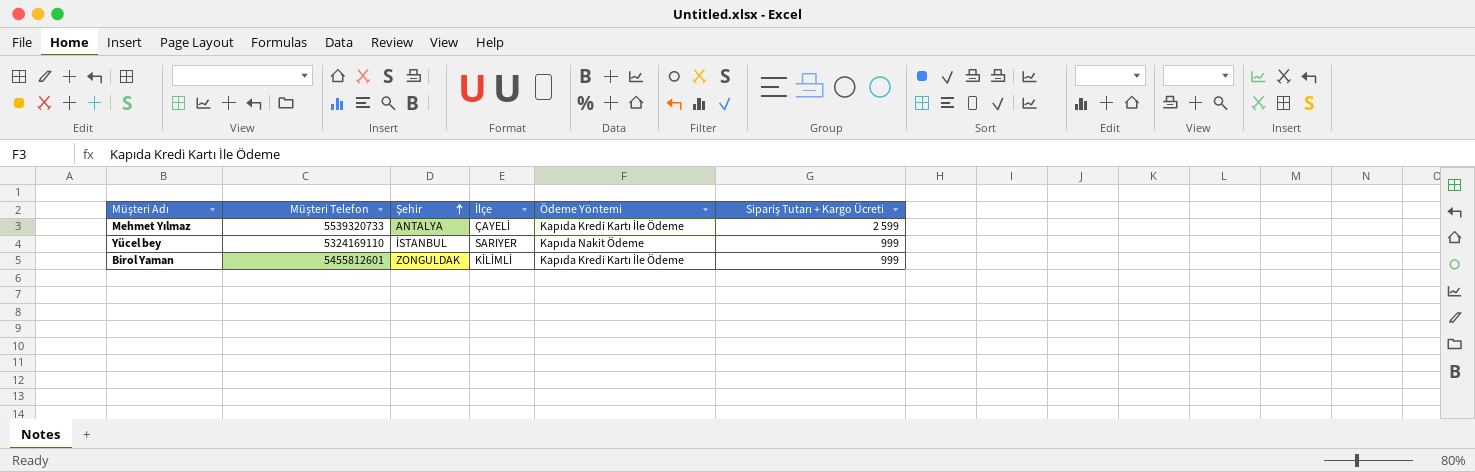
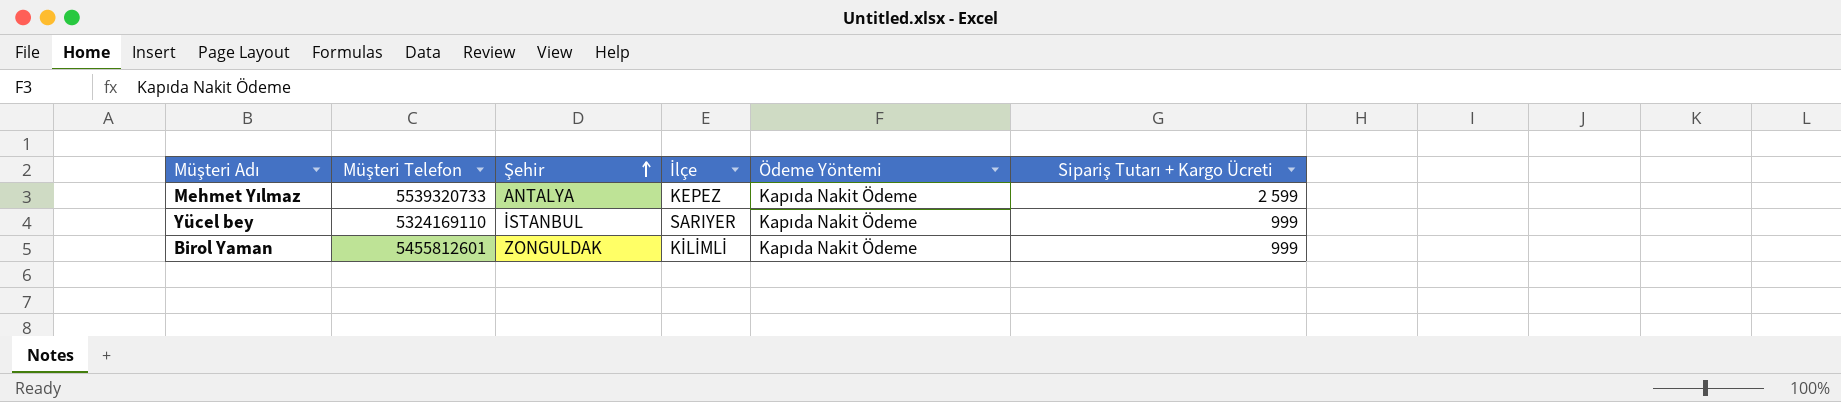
Mehmet Yılmaz | İlçe: ÇAYELİ -> KEPEZ
Mehmet Yılmaz | Ödeme Yöntemi: Kapıda Kredi Kartı İle Ödeme -> Kapıda Nakit Ödeme
Birol Yaman | Ödeme Yöntemi: Kapıda Kredi Kartı İle Ödeme -> Kapıda Nakit Ödeme

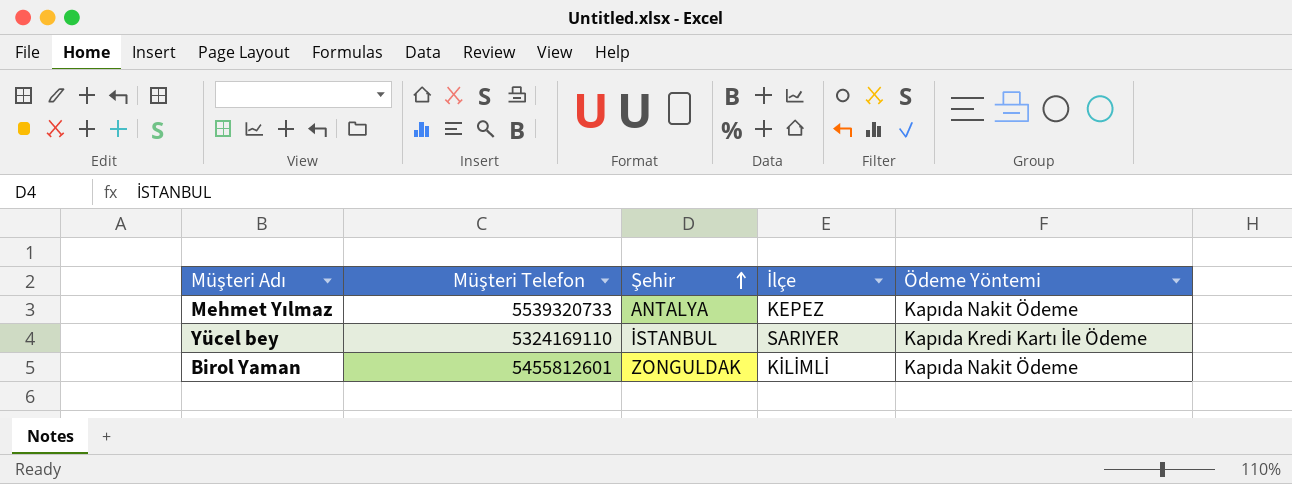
column Sipariş Tutarı + Kargo Ücreti | position: 6 -> none
Yücel bey | Ödeme Yöntemi: Kapıda Nakit Ödeme -> Kapıda Kredi Kartı İle Ödeme

